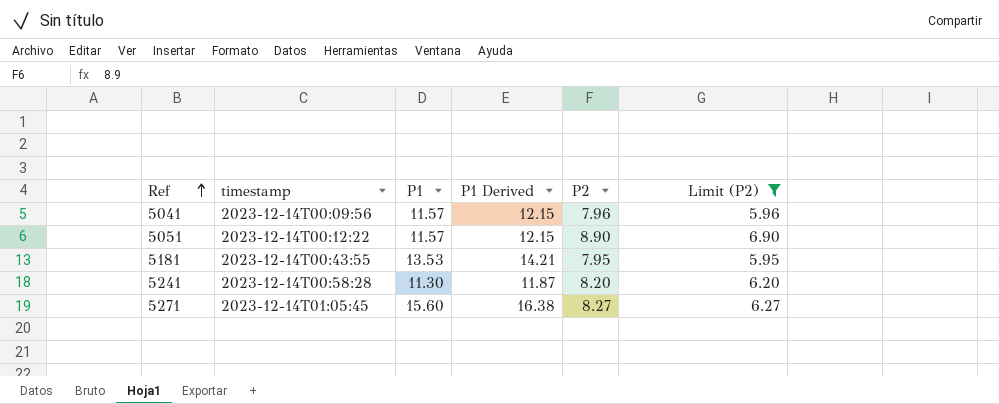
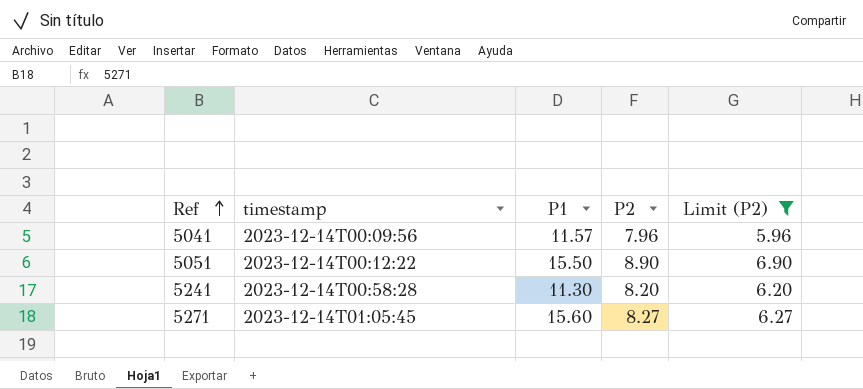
column P1 Derived | formula: [P1] * 1.05 -> none
row 5181: 2023-12-14T00:43:55 | 13.53 | 14.21 | 7.95 | 5.95 -> none
5051 | P1: 11.57 -> 15.50

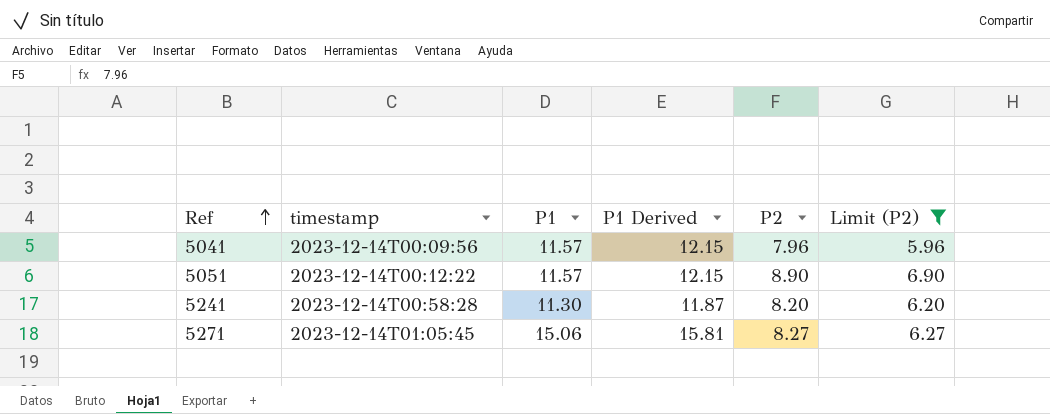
column P1 Derived | formula: none -> [P1] * 1.05
5051 | P1: 15.50 -> 11.57
5271 | P1: 15.60 -> 15.06

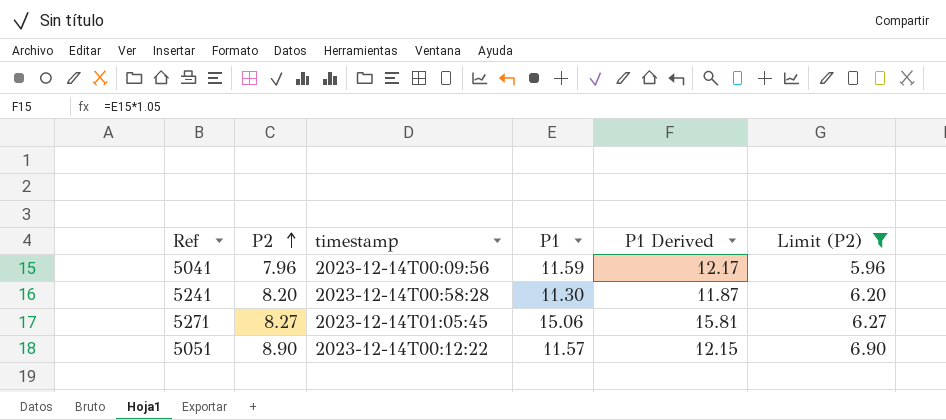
row order: Ref ascending -> P2 ascending
column P2 | position: 5 -> 2
5041 | P1: 11.57 -> 11.59
5041 | P1 Derived: 12.15 -> 12.17

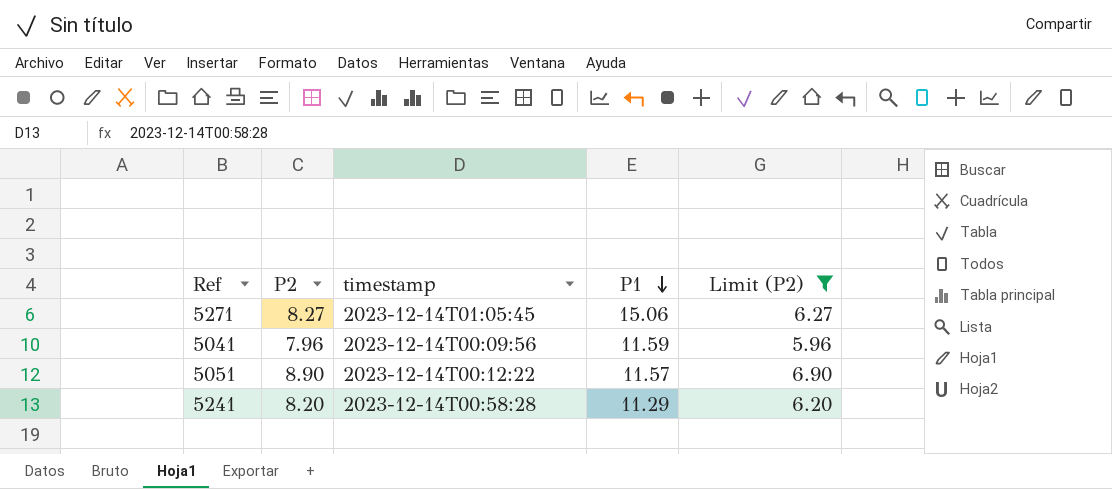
row order: P2 ascending -> P1 descending
column P1 Derived | formula: [P1] * 1.05 -> none
5241 | P1: 11.30 -> 11.29

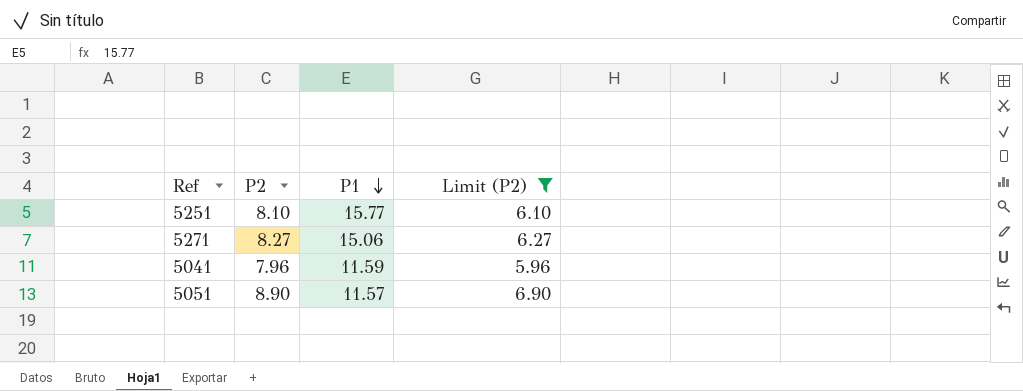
column timestamp | position: 3 -> none
row 5241: 8.20 | 2023-12-14T00:58:28 | 11.29 | 6.20 -> none
row 5251: none -> 8.10 | 15.77 | 6.10

